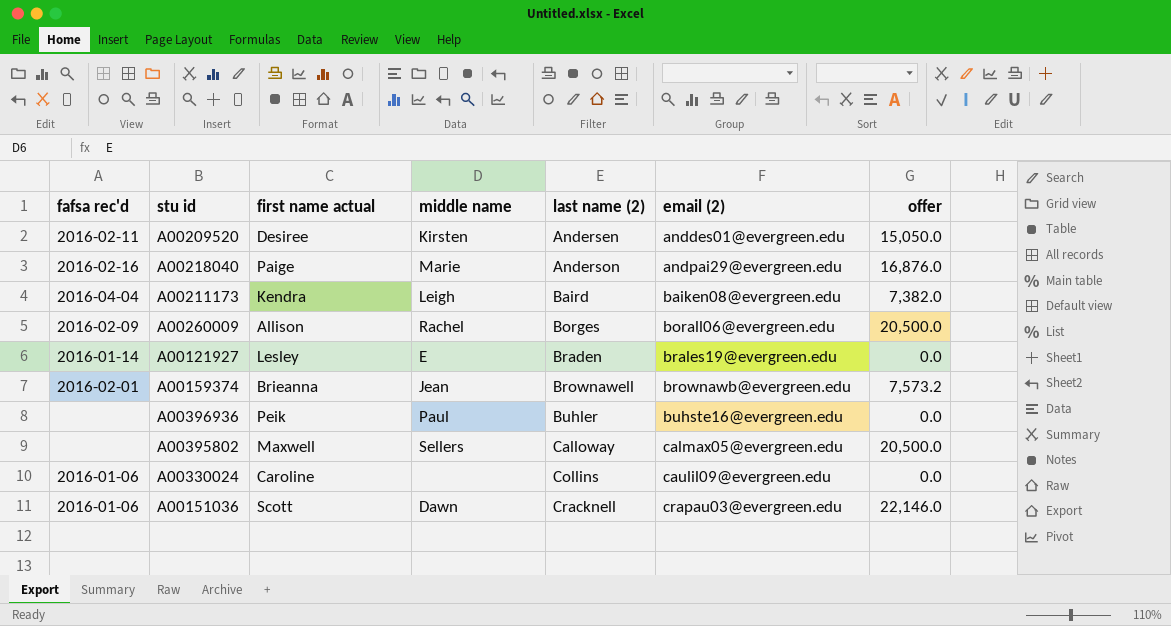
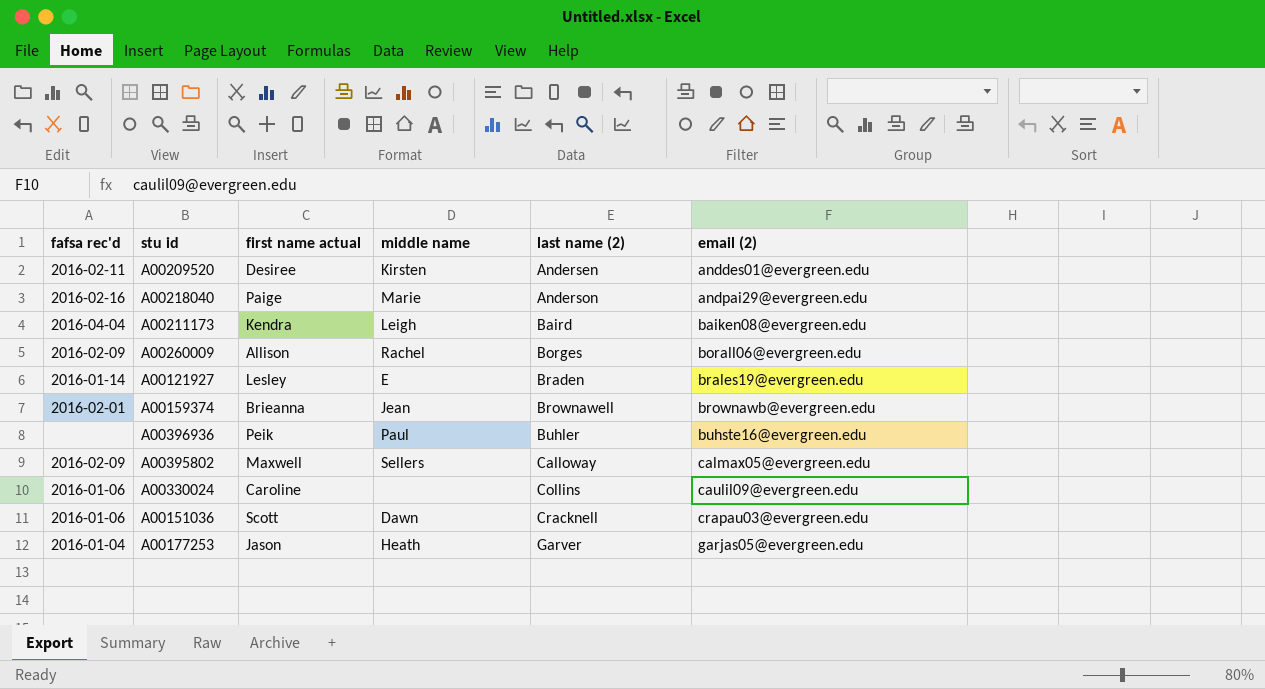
column offer | position: 7 -> none
A00395802 | fafsa rec'd: none -> 2016-02-09
row A00177253: none -> 2016-01-04 | Jason | Heath | Garver | garjas05@evergreen.edu

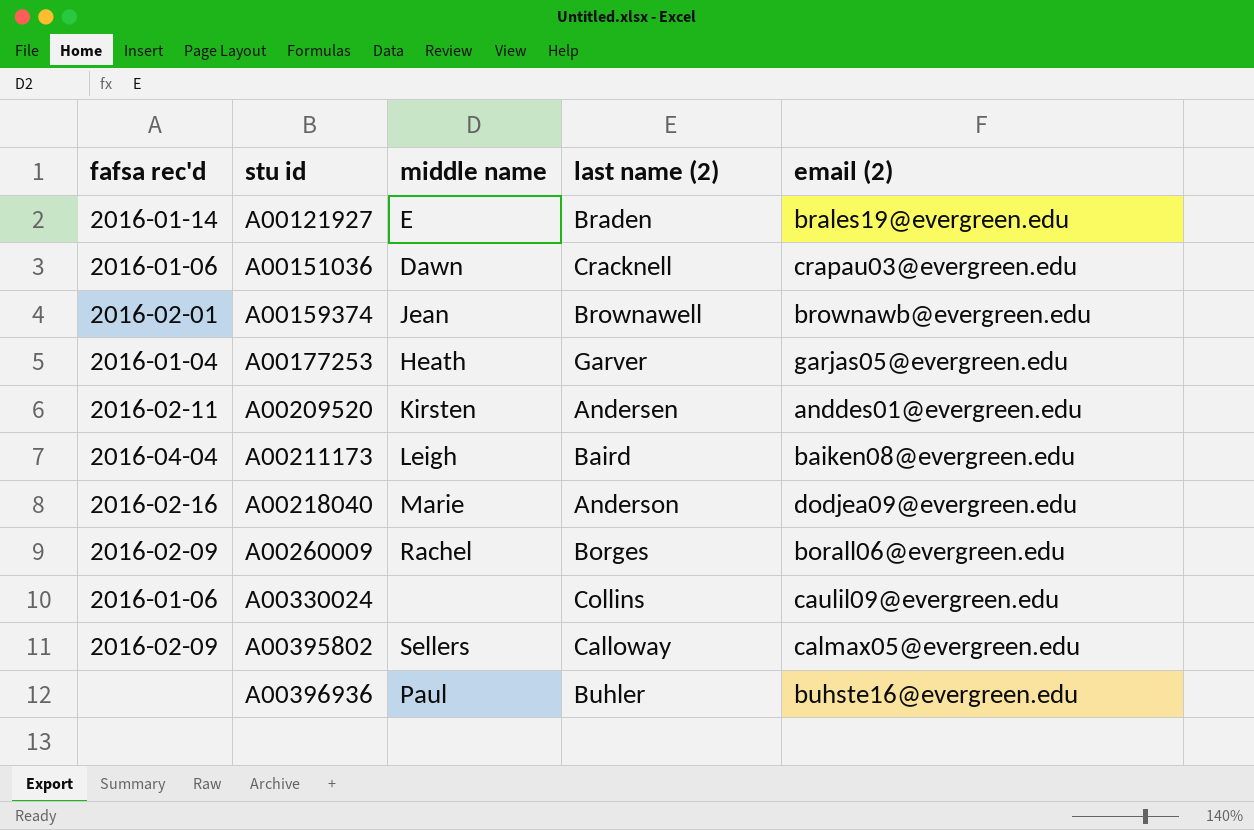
row order: last name (2) ascending -> stu id ascending
column first name actual | position: 3 -> none
A00218040 | email (2): andpai29@evergreen.edu -> dodjea09@evergreen.edu

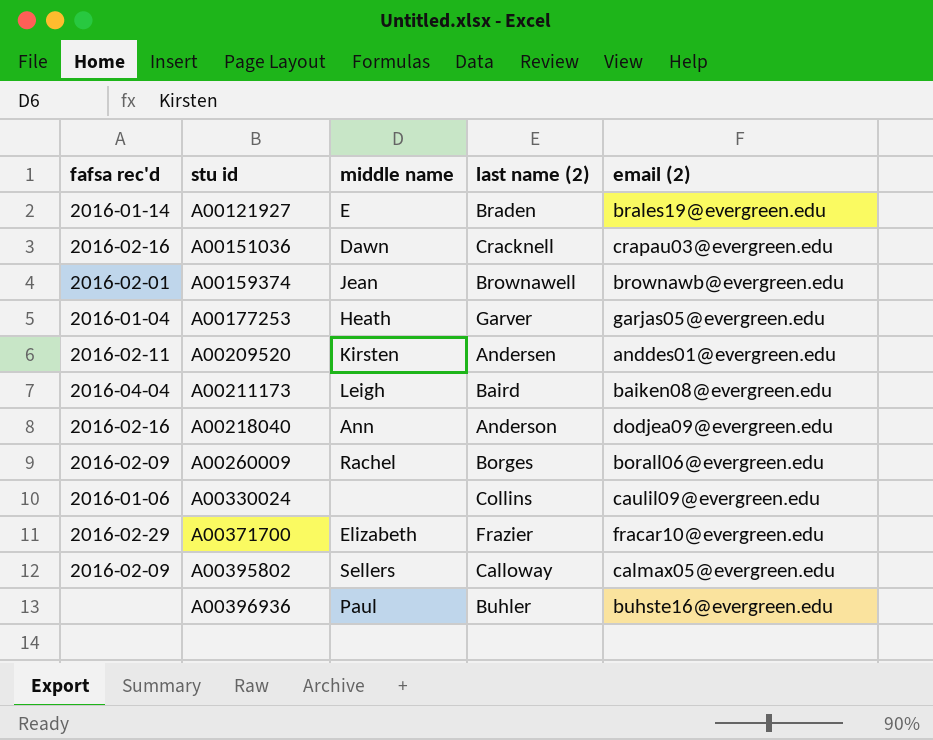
A00151036 | fafsa rec'd: 2016-01-06 -> 2016-02-16
A00218040 | middle name: Marie -> Ann
row A00371700: none -> 2016-02-29 | Elizabeth | Frazier | fracar10@evergreen.edu

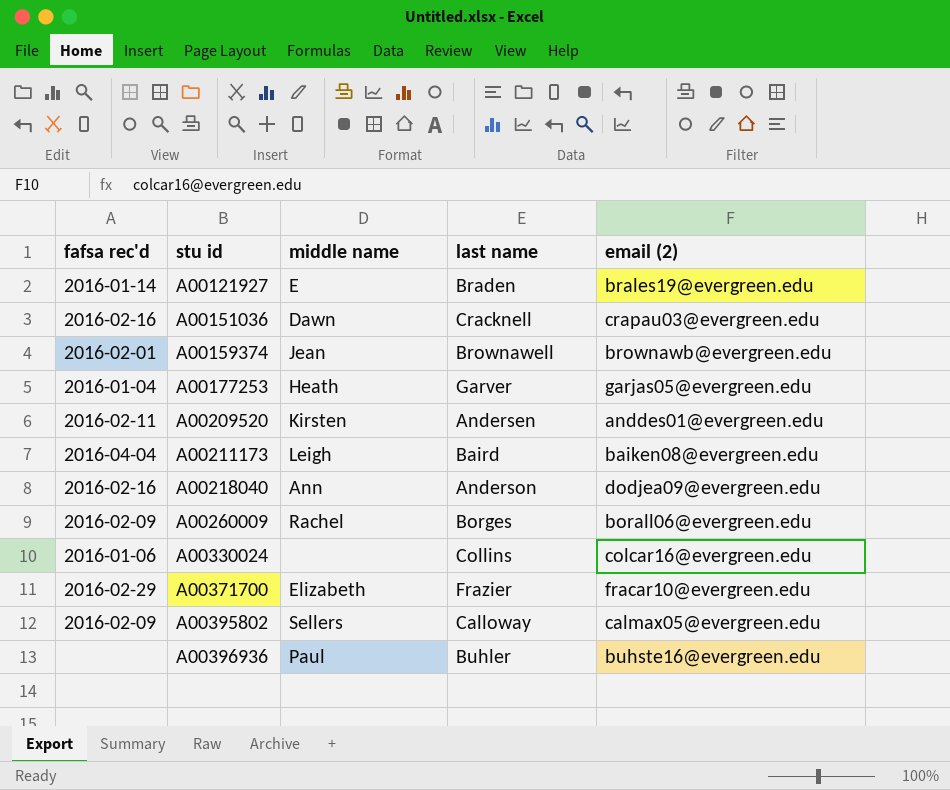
column name: last name (2) -> last name
A00330024 | email (2): caulil09@evergreen.edu -> colcar16@evergreen.edu

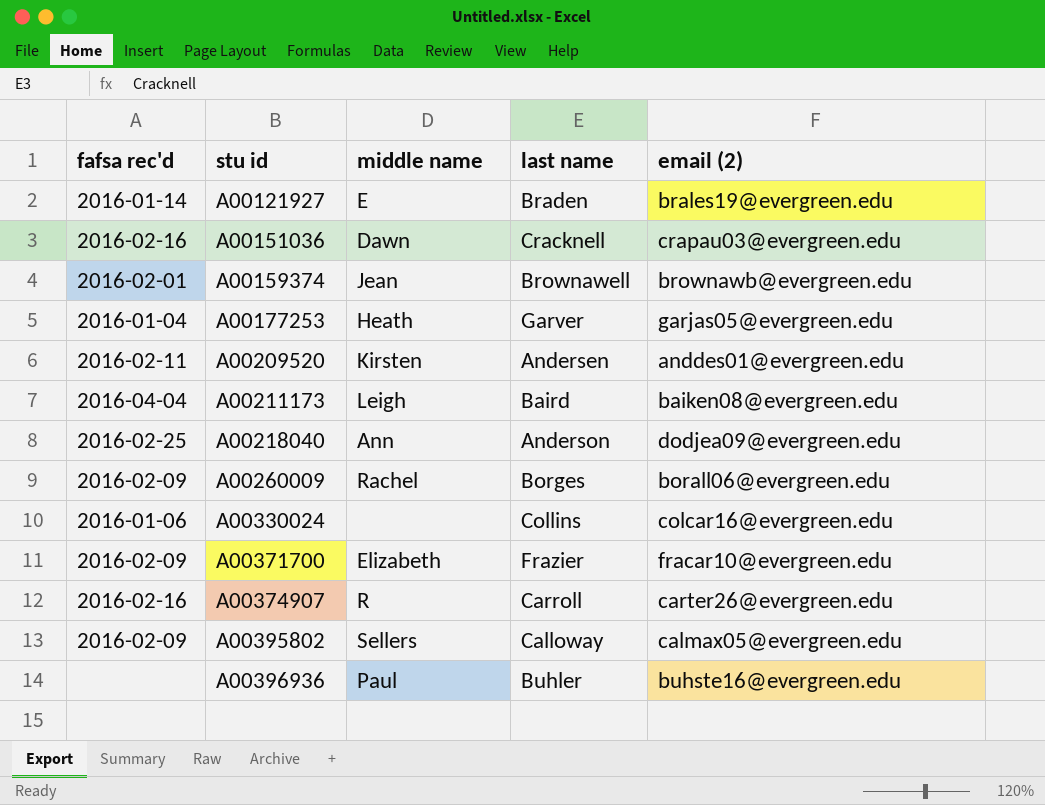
A00218040 | fafsa rec'd: 2016-02-16 -> 2016-02-25
A00371700 | fafsa rec'd: 2016-02-29 -> 2016-02-09
row A00374907: none -> 2016-02-16 | R | Carroll | carter26@evergreen.edu

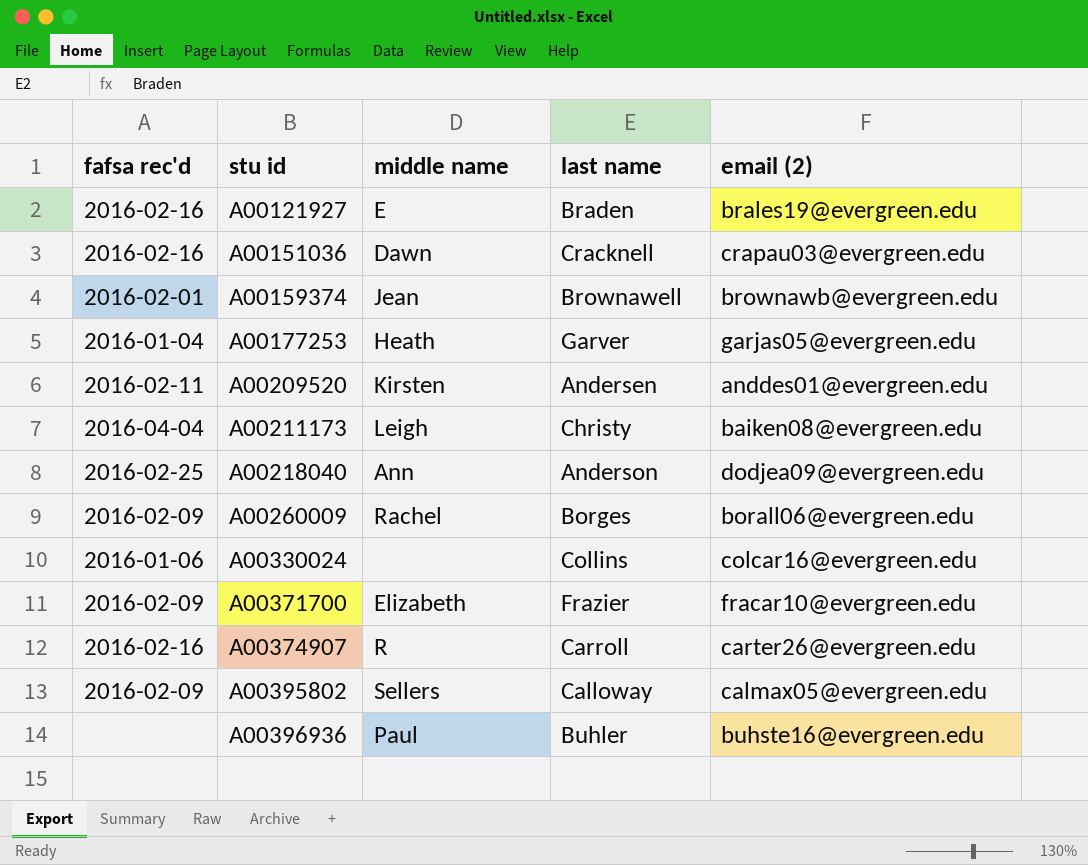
A00121927 | fafsa rec'd: 2016-01-14 -> 2016-02-16
A00211173 | last name: Baird -> Christy

